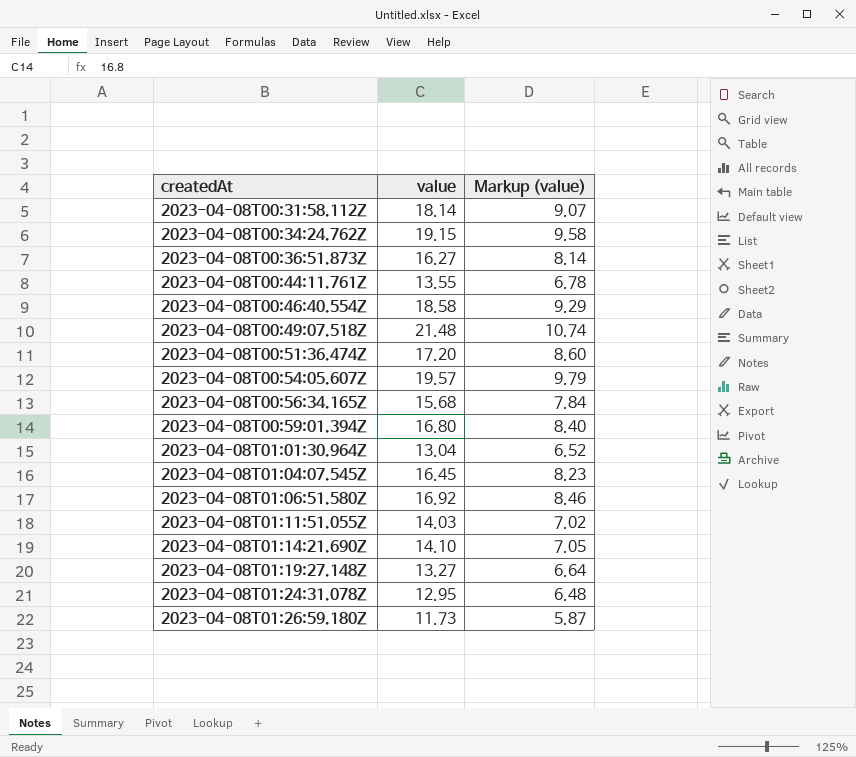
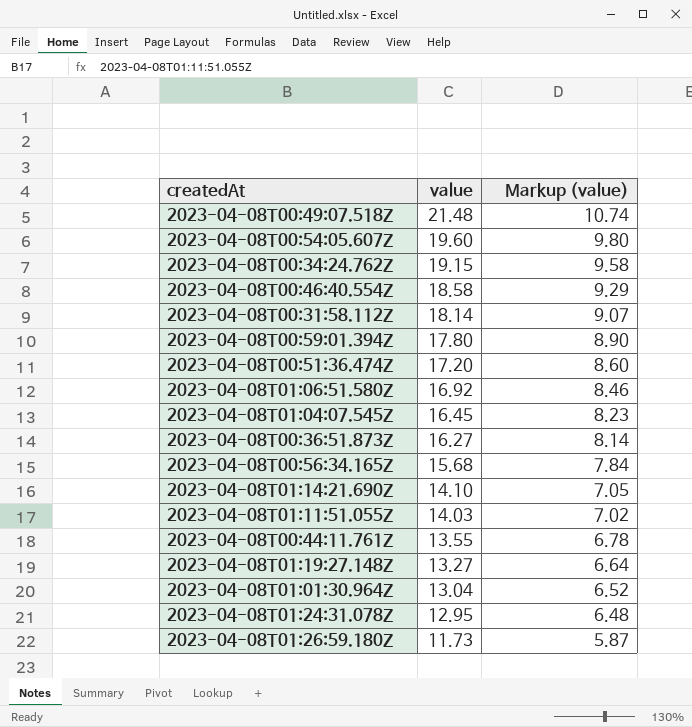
row order: createdAt ascending -> value descending
2023-04-08T00:54:05.607Z | value: 19.57 -> 19.60
2023-04-08T00:54:05.607Z | Markup (value): 9.79 -> 9.80
2023-04-08T00:59:01.394Z | value: 16.80 -> 17.80
2023-04-08T00:59:01.394Z | Markup (value): 8.40 -> 8.90

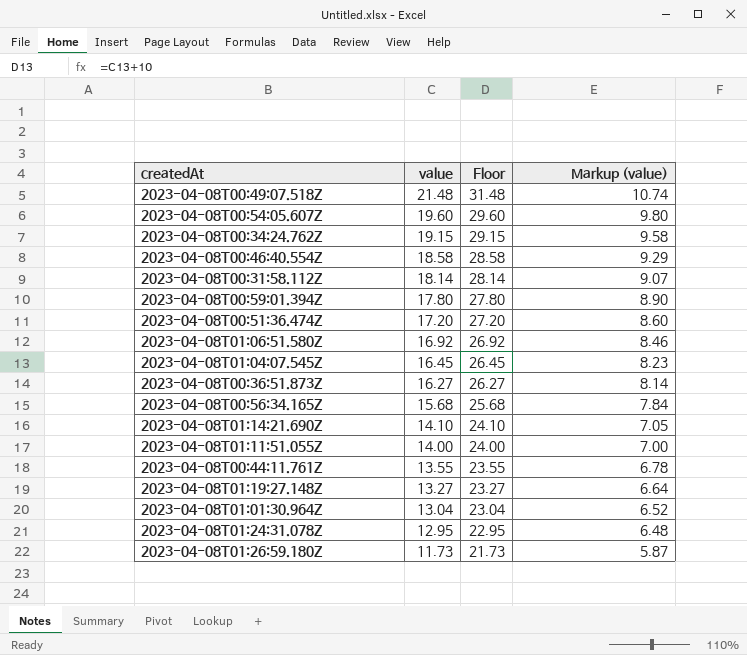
column Floor | formula: none -> [value] + 10
2023-04-08T01:11:51.055Z | value: 14.03 -> 14.00
2023-04-08T01:11:51.055Z | Markup (value): 7.02 -> 7.00

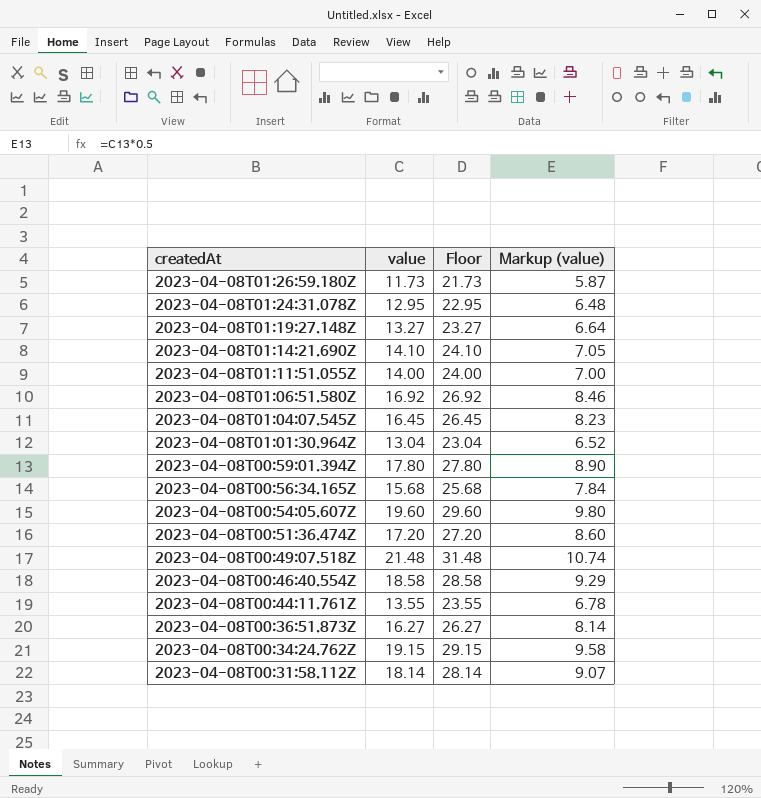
row order: value descending -> createdAt descending

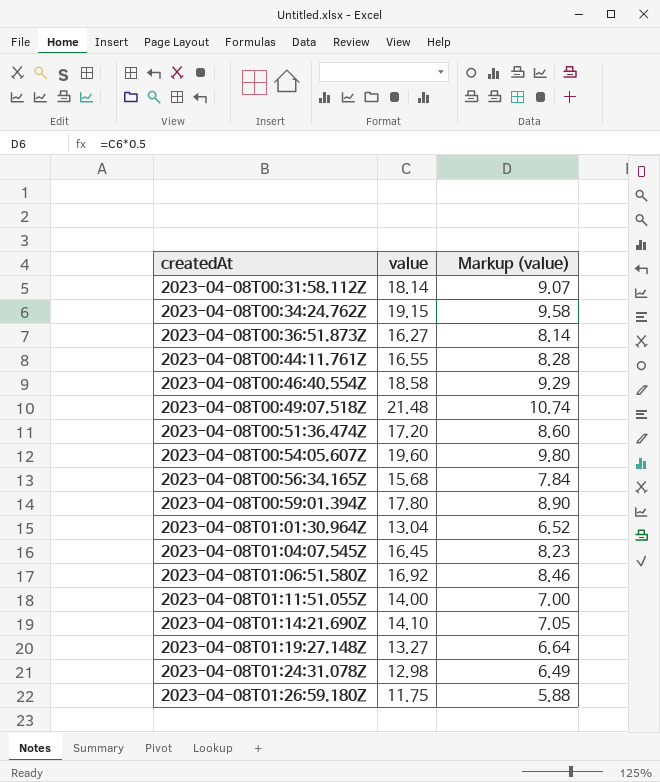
row order: createdAt descending -> createdAt ascending
column Floor | formula: [value] + 10 -> none
2023-04-08T00:44:11.761Z | value: 13.55 -> 16.55
2023-04-08T00:44:11.761Z | Markup (value): 6.78 -> 8.28
2023-04-08T01:24:31.078Z | value: 12.95 -> 12.98
2023-04-08T01:24:31.078Z | Markup (value): 6.48 -> 6.49
2023-04-08T01:26:59.180Z | value: 11.73 -> 11.75
2023-04-08T01:26:59.180Z | Markup (value): 5.87 -> 5.88

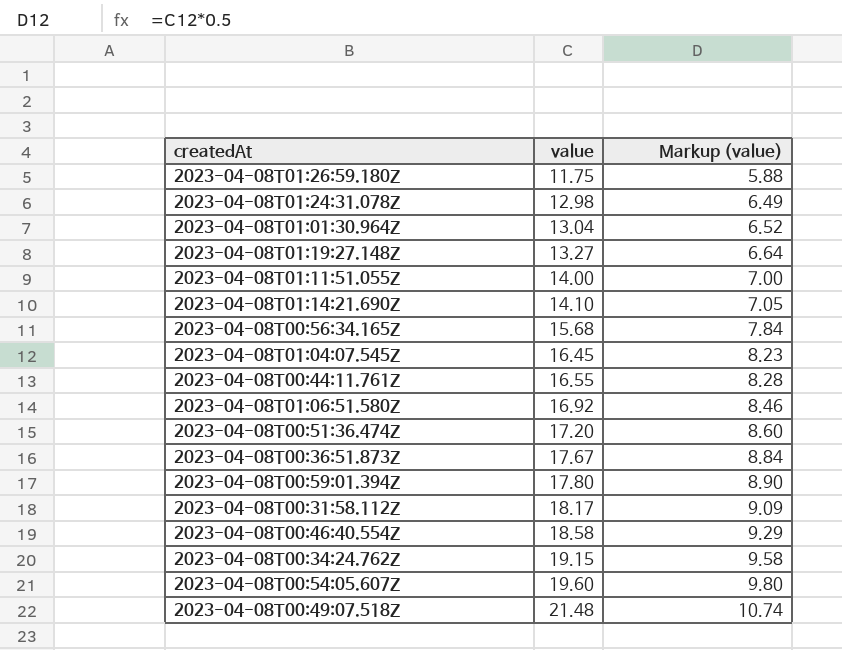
row order: createdAt ascending -> value ascending
2023-04-08T00:36:51.873Z | value: 16.27 -> 17.67
2023-04-08T00:36:51.873Z | Markup (value): 8.14 -> 8.84
2023-04-08T00:31:58.112Z | value: 18.14 -> 18.17
2023-04-08T00:31:58.112Z | Markup (value): 9.07 -> 9.09

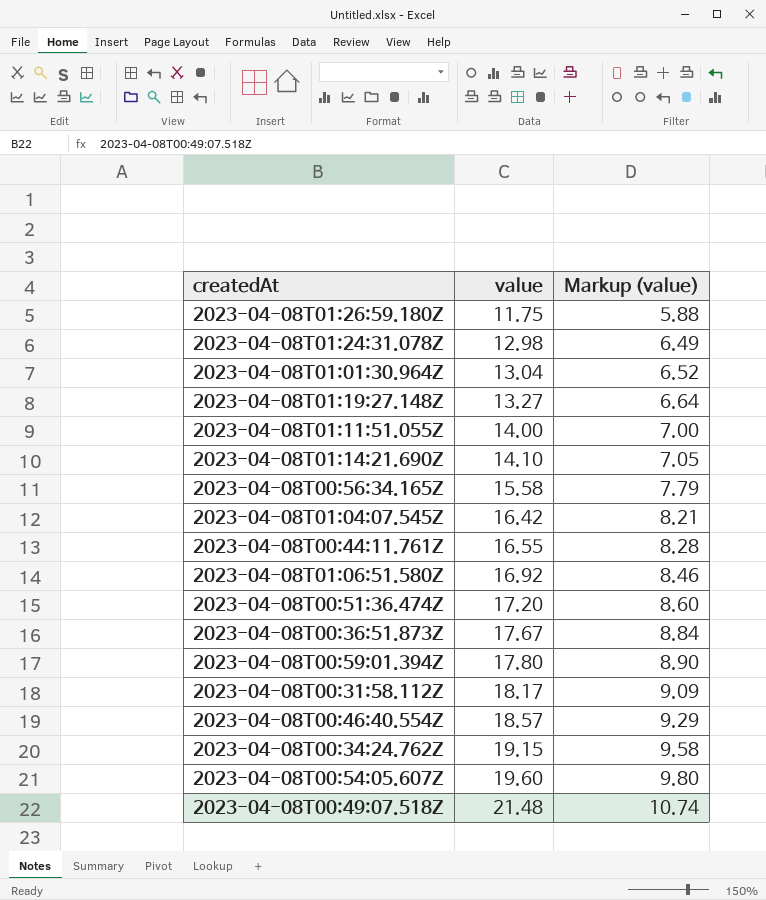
2023-04-08T00:56:34.165Z | value: 15.68 -> 15.58
2023-04-08T00:56:34.165Z | Markup (value): 7.84 -> 7.79
2023-04-08T01:04:07.545Z | value: 16.45 -> 16.42
2023-04-08T01:04:07.545Z | Markup (value): 8.23 -> 8.21
2023-04-08T00:46:40.554Z | value: 18.58 -> 18.57

